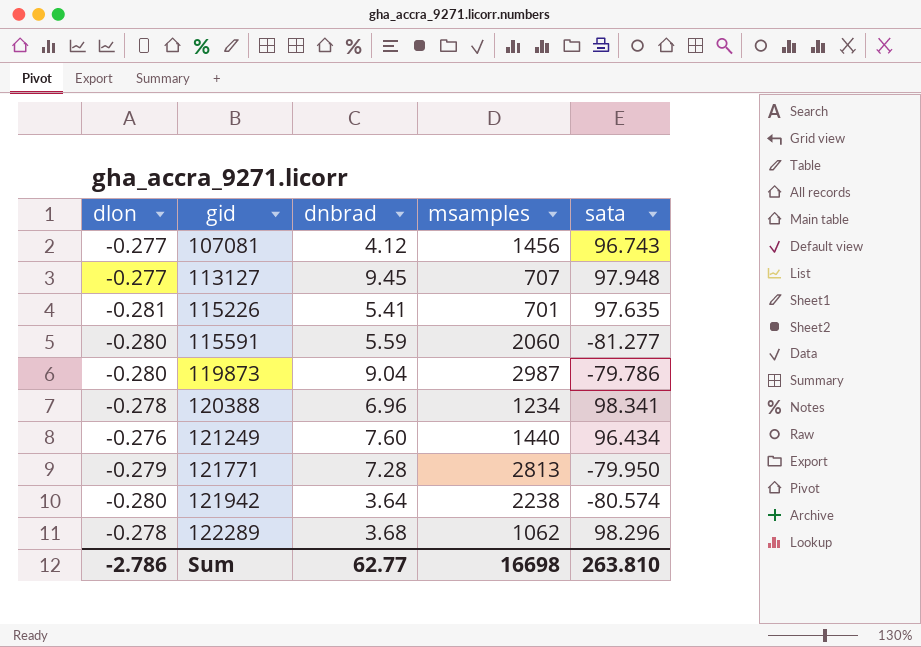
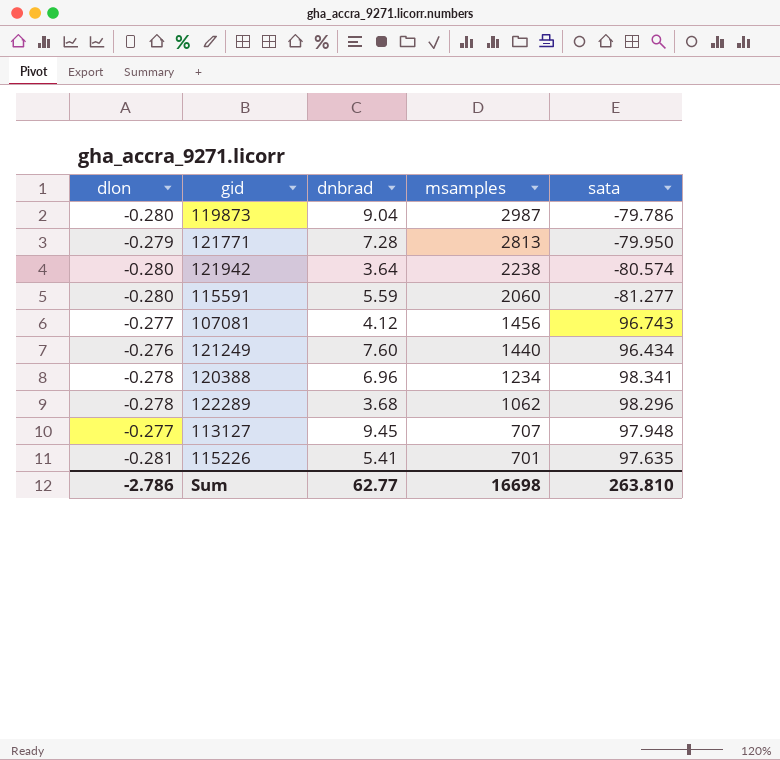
row order: gid ascending -> msamples descending

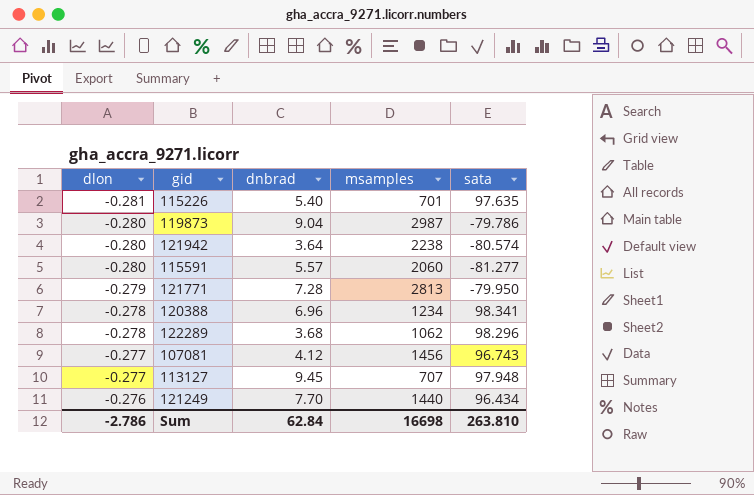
row order: msamples descending -> dlon ascending
115226 | dnbrad: 5.41 -> 5.40
115591 | dnbrad: 5.59 -> 5.57
121249 | dnbrad: 7.60 -> 7.70
Sum | dnbrad: 62.77 -> 62.84

